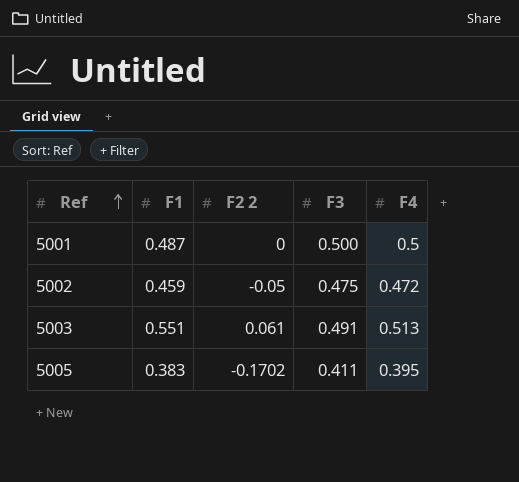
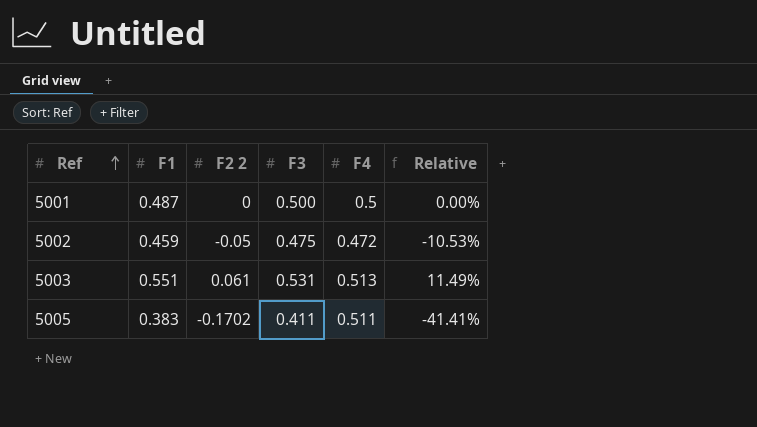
column Relative | formula: none -> [F2 2] / [F3]
5003 | F3: 0.491 -> 0.531
5005 | F4: 0.395 -> 0.511

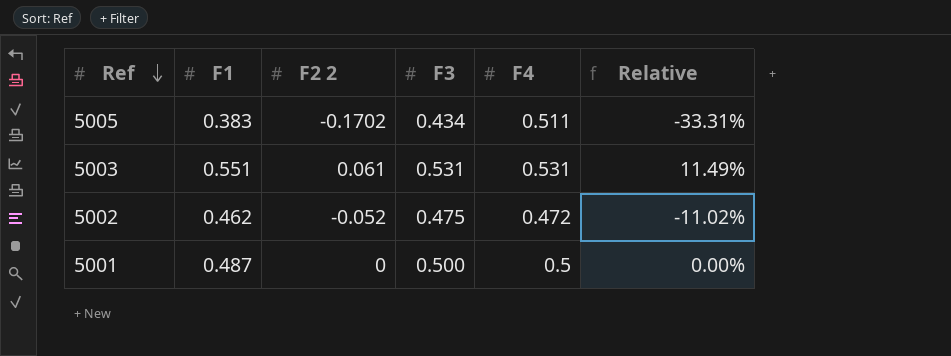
row order: Ref ascending -> Ref descending
column Relative | formula: [F2 2] / [F3] -> [F2 2] / [F4]
5005 | F3: 0.411 -> 0.434
5003 | F4: 0.513 -> 0.531
5002 | F1: 0.459 -> 0.462
5002 | F2 2: -0.05 -> -0.052

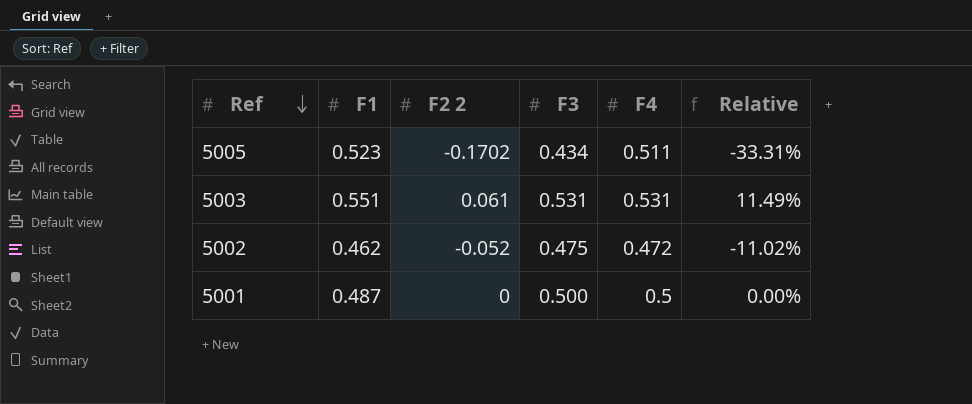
5005 | F1: 0.383 -> 0.523

